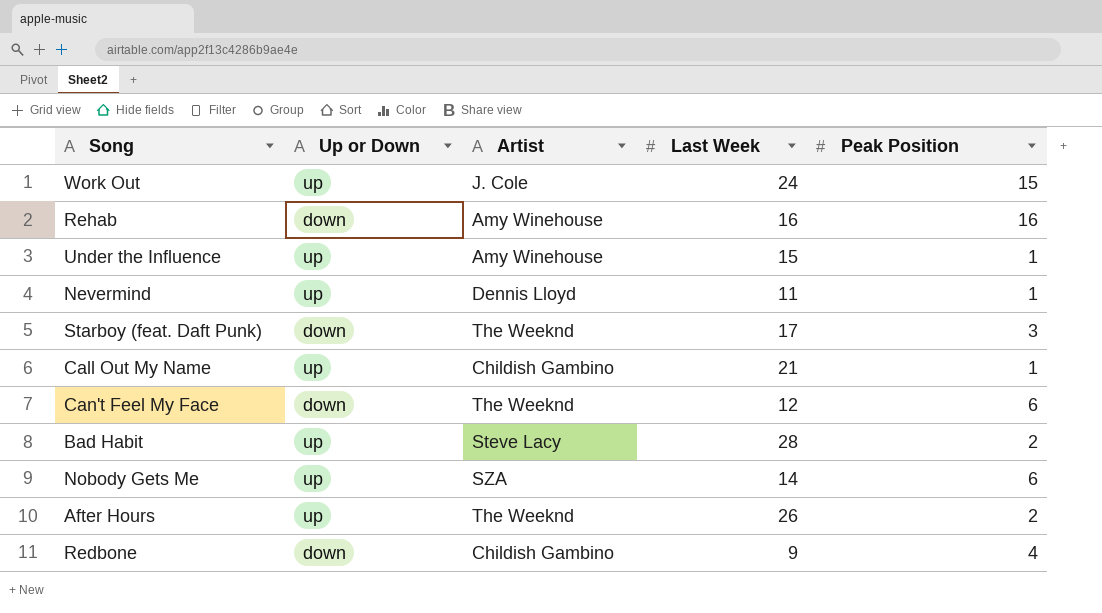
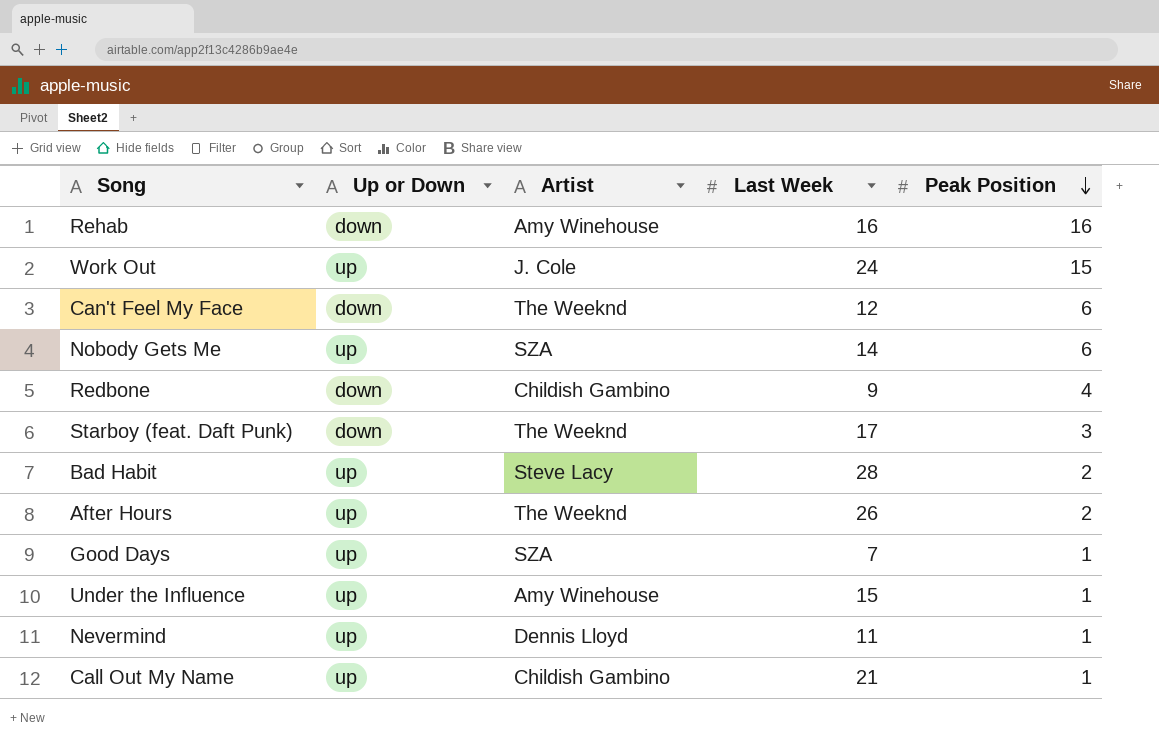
row order: none -> Peak Position descending
row Good Days: none -> up | SZA | 7 | 1

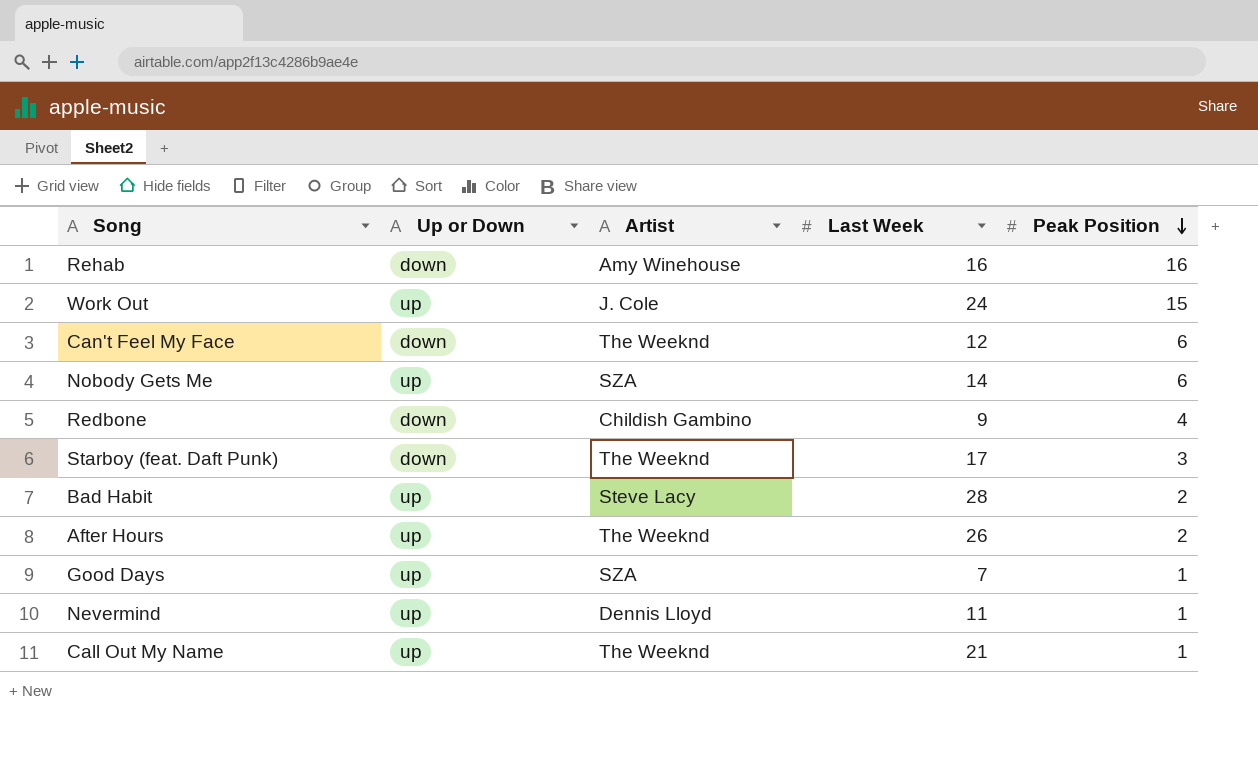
row Under the Influence: up | Amy Winehouse | 15 | 1 -> none
Call Out My Name | Artist: Childish Gambino -> The Weeknd

